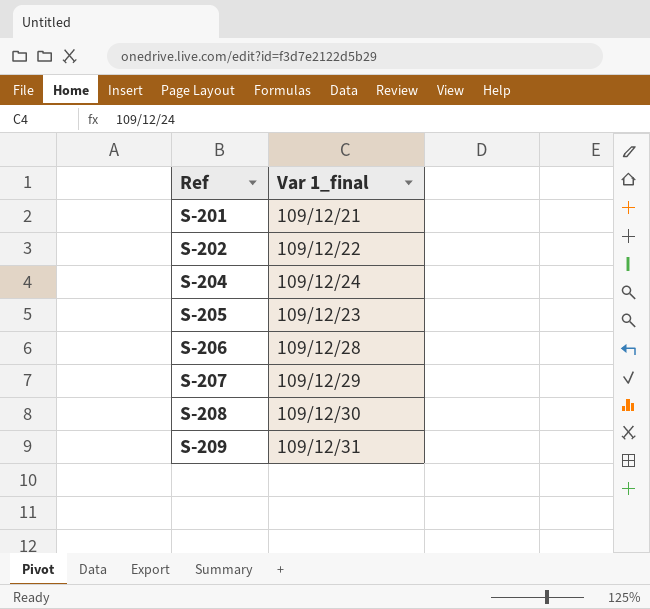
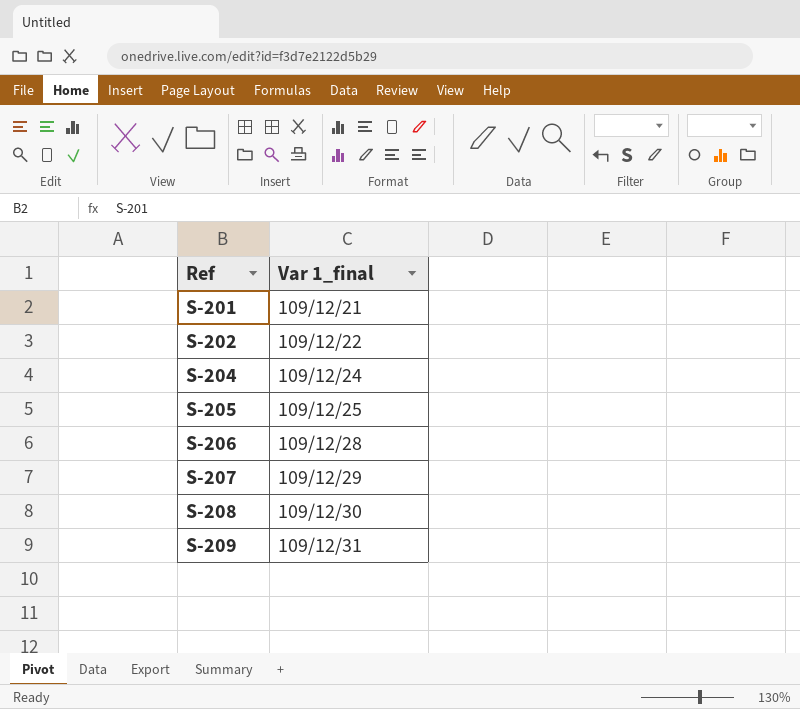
S-205 | Var 1_final: 109/12/23 -> 109/12/25

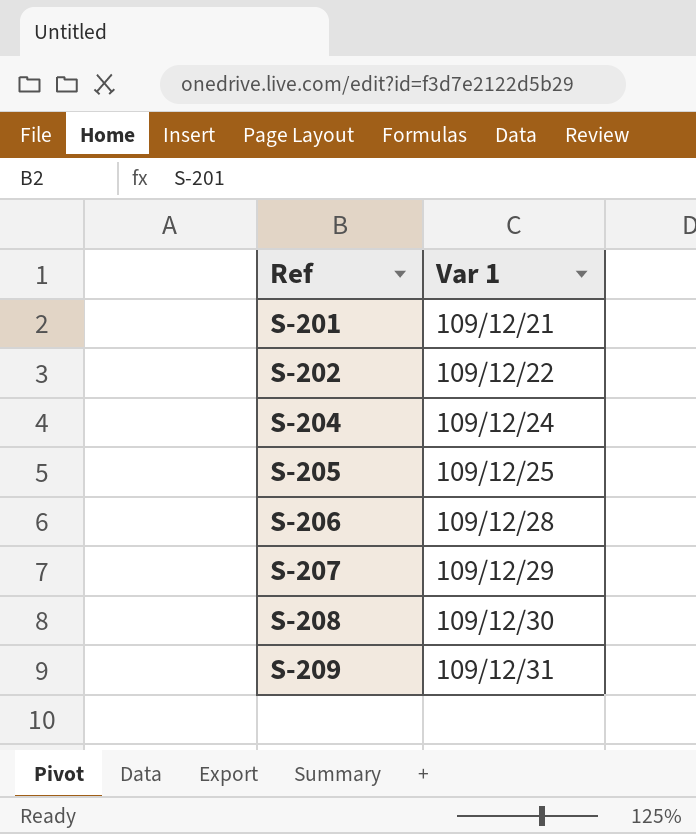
column name: Var 1_final -> Var 1

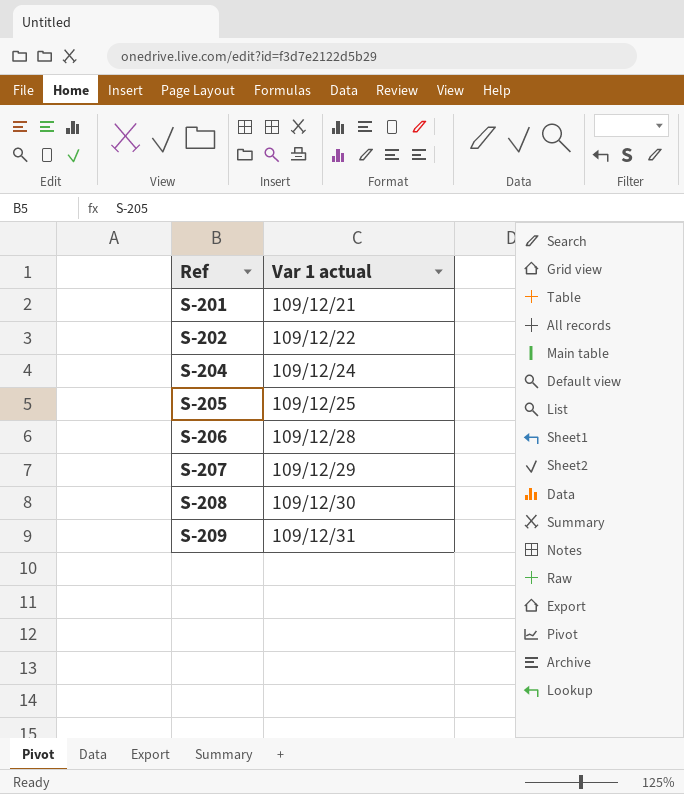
column name: Var 1 -> Var 1 actual

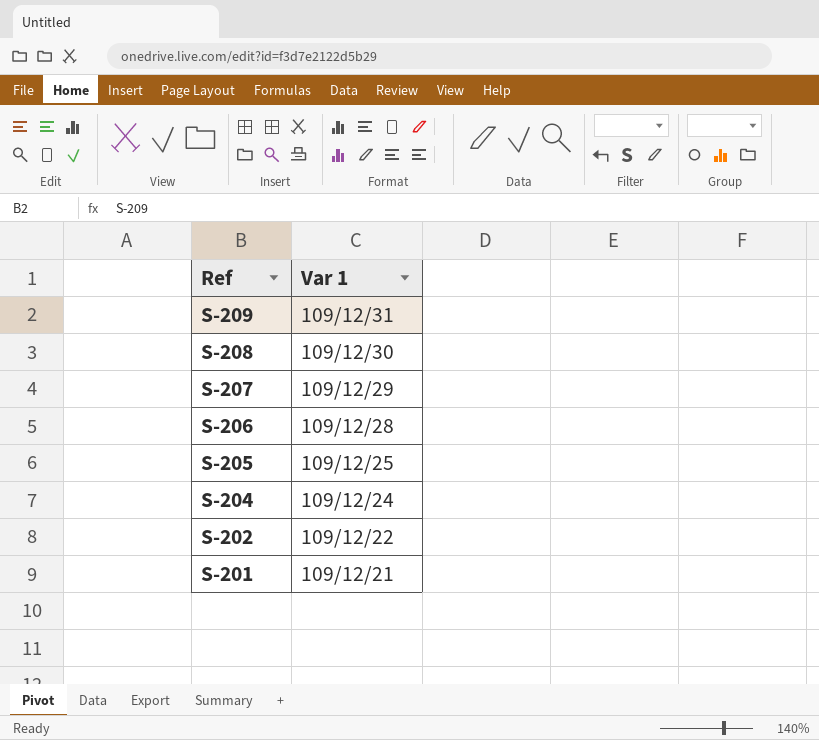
row order: Ref ascending -> Ref descending
column name: Var 1 actual -> Var 1

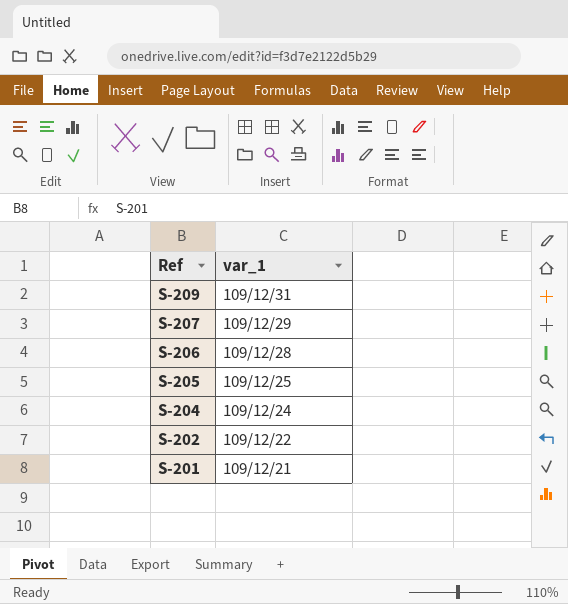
column name: Var 1 -> var_1
row S-208: 109/12/30 -> none

